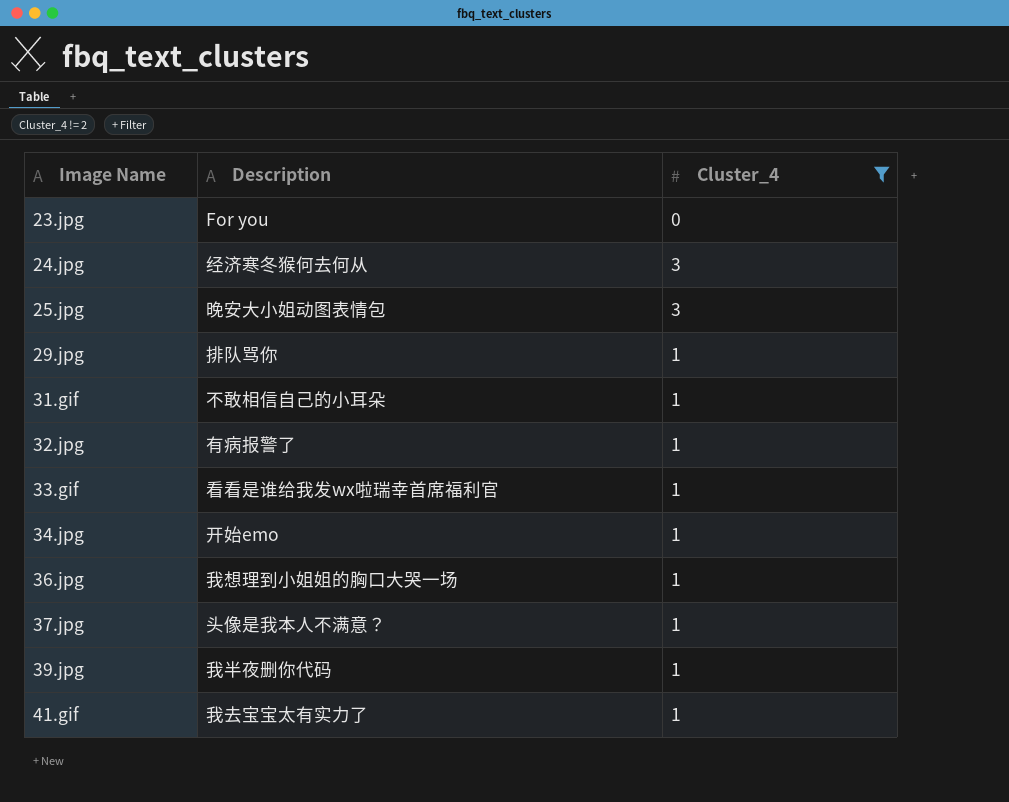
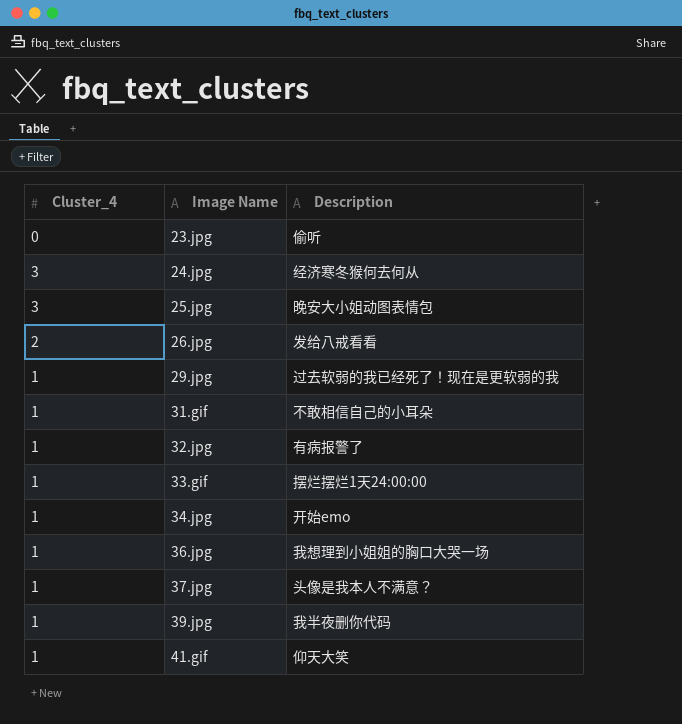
filter: Cluster_4 != 2 -> none
column Cluster_4 | position: 3 -> 1
23.jpg | Description: For you -> 偷听
29.jpg | Description: 排队骂你 -> 过去软弱的我已经死了！现在是更软弱的我
33.gif | Description: 看看是谁给我发wx啦瑞幸首席福利官 -> 摆烂摆烂1天24:00:00
41.gif | Description: 我去宝宝太有实力了 -> 仰天大笑

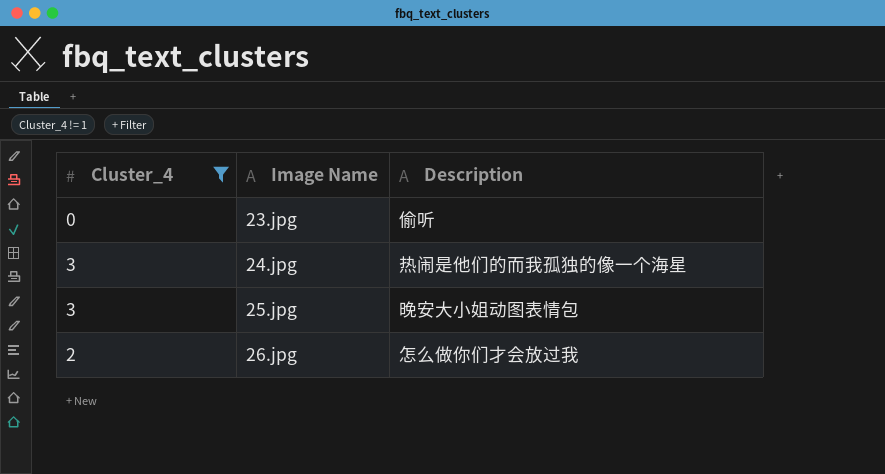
filter: none -> Cluster_4 != 1
24.jpg | Description: 经济寒冬猴何去何从 -> 热闹是他们的而我孤独的像一个海星
26.jpg | Description: 发给八戒看看 -> 怎么做你们才会放过我

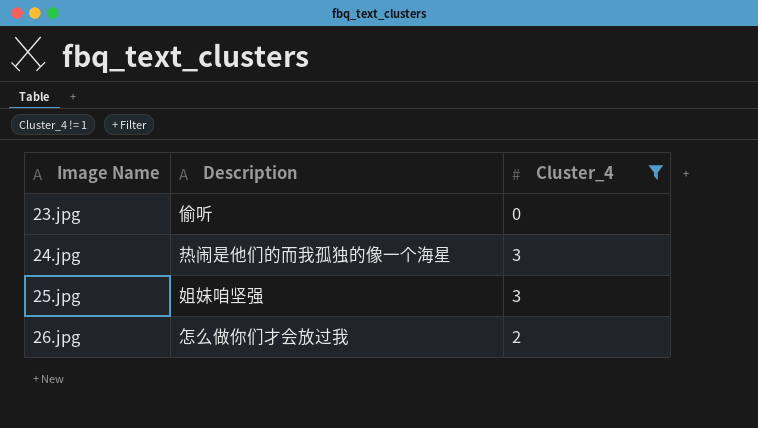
column Cluster_4 | position: 1 -> 3
25.jpg | Description: 晚安大小姐动图表情包 -> 姐妹咱坚强

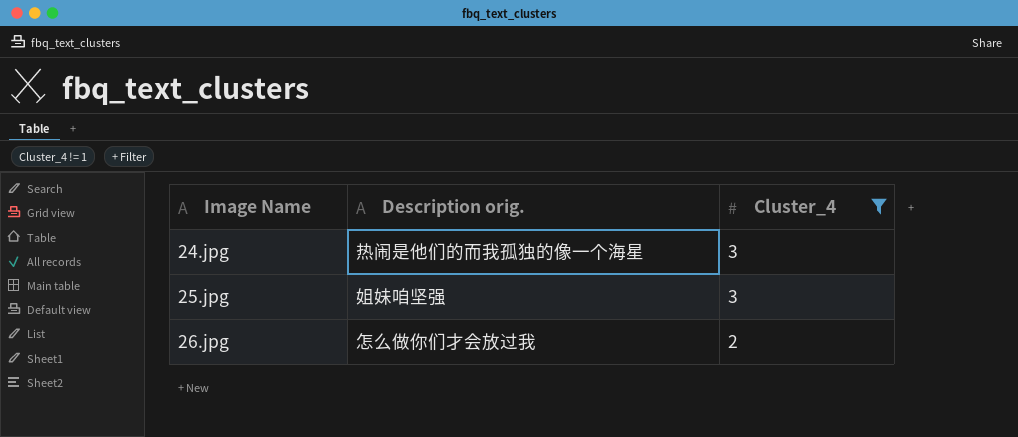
column name: Description -> Description orig.
row 23.jpg: 偷听 | 0 -> none

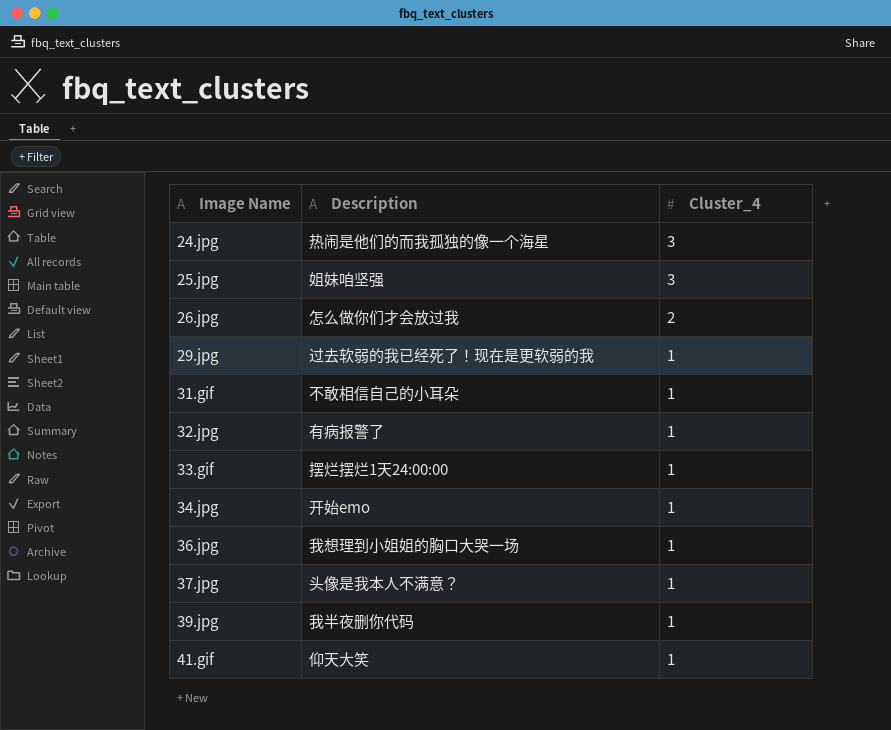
filter: Cluster_4 != 1 -> none
column name: Description orig. -> Description

